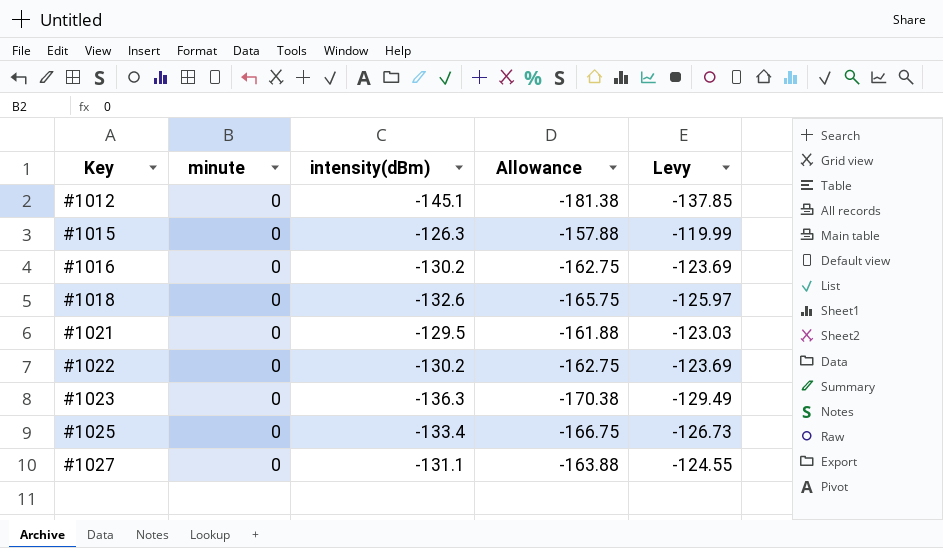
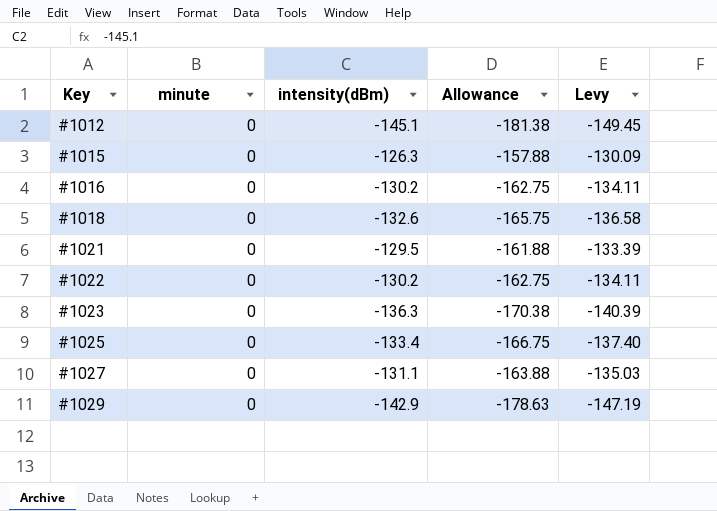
column Levy | formula: [intensity(dBm)] * 0.95 -> [intensity(dBm)] * 1.03
row #1029: none -> 0 | -142.9 | -178.63 | -147.19

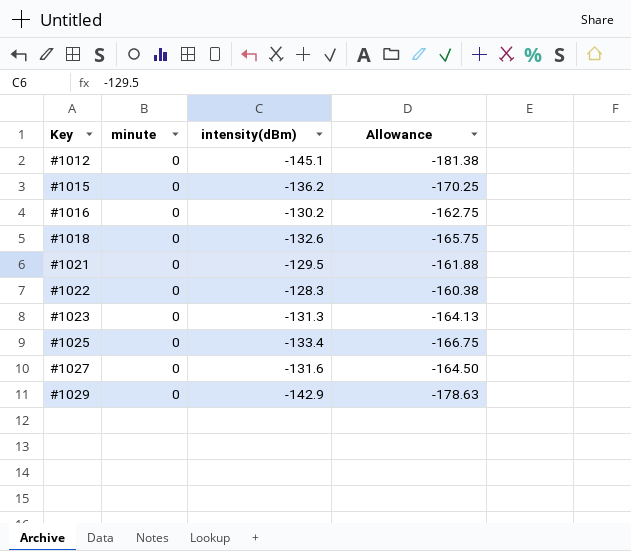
column Levy | formula: [intensity(dBm)] * 1.03 -> none
#1015 | intensity(dBm): -126.3 -> -136.2
#1015 | Allowance: -157.88 -> -170.25
#1022 | intensity(dBm): -130.2 -> -128.3
#1022 | Allowance: -162.75 -> -160.38
#1023 | intensity(dBm): -136.3 -> -131.3
#1023 | Allowance: -170.38 -> -164.13
#1027 | intensity(dBm): -131.1 -> -131.6
#1027 | Allowance: -163.88 -> -164.50

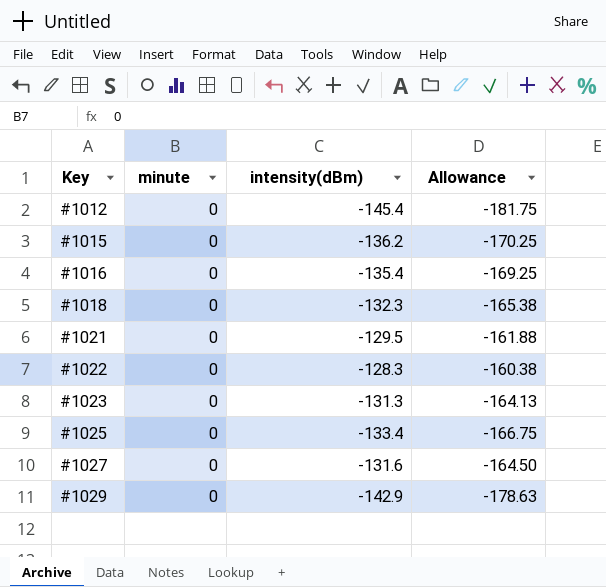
#1012 | intensity(dBm): -145.1 -> -145.4
#1012 | Allowance: -181.38 -> -181.75
#1016 | intensity(dBm): -130.2 -> -135.4
#1016 | Allowance: -162.75 -> -169.25
#1018 | intensity(dBm): -132.6 -> -132.3
#1018 | Allowance: -165.75 -> -165.38

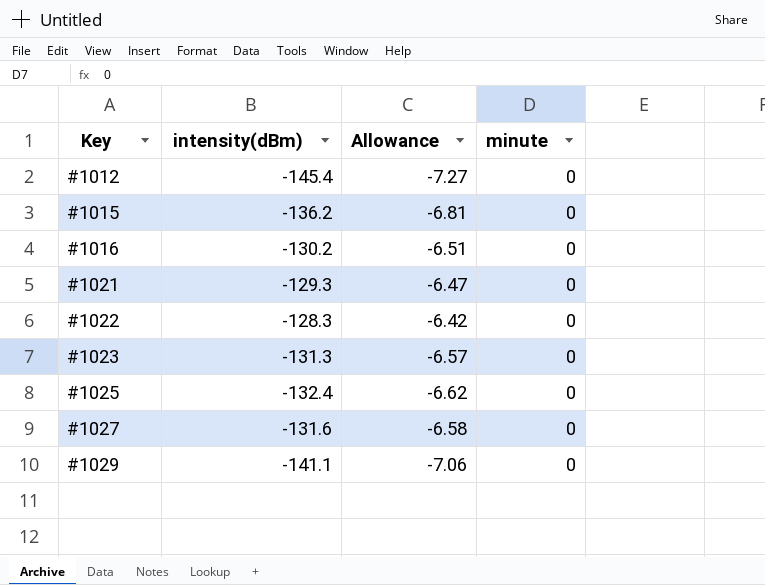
column Allowance | formula: [intensity(dBm)] * 1.25 -> [intensity(dBm)] * 0.05
column minute | position: 2 -> 4
row #1018: 0 | -132.3 | -165.38 -> none
#1016 | intensity(dBm): -135.4 -> -130.2
#1021 | intensity(dBm): -129.5 -> -129.3
#1025 | intensity(dBm): -133.4 -> -132.4
#1029 | intensity(dBm): -142.9 -> -141.1

